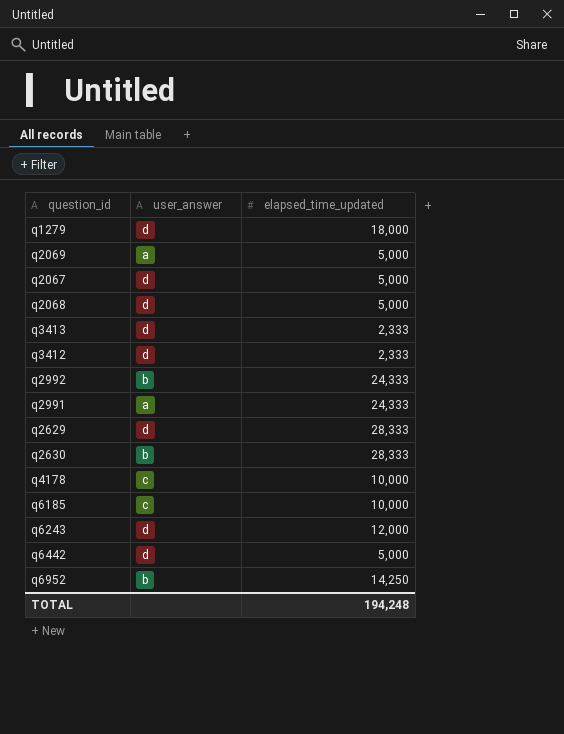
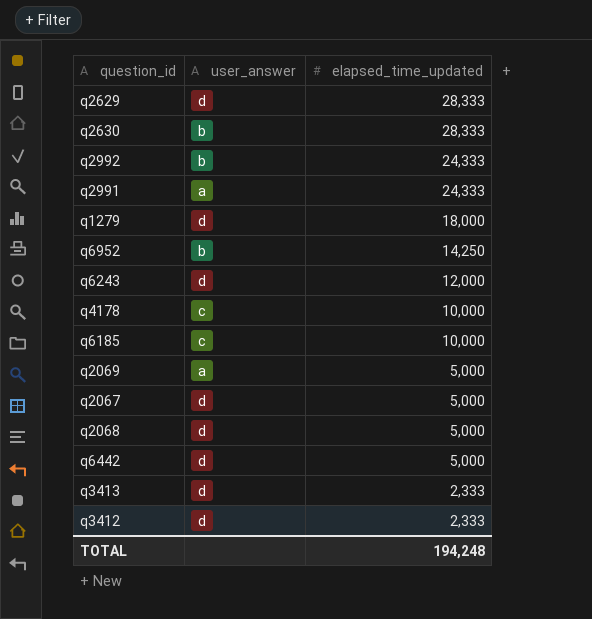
row order: none -> elapsed_time_updated descending

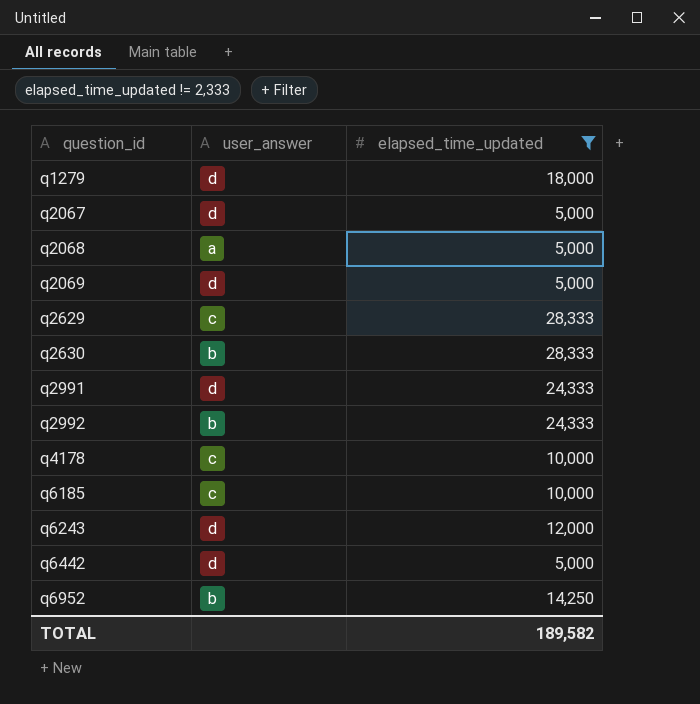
filter: none -> elapsed_time_updated != 2,333
row order: elapsed_time_updated descending -> question_id ascending
q2068 | user_answer: d -> a
q2069 | user_answer: a -> d
q2629 | user_answer: d -> c
q2991 | user_answer: a -> d
TOTAL | elapsed_time_updated: 194,248 -> 189,582

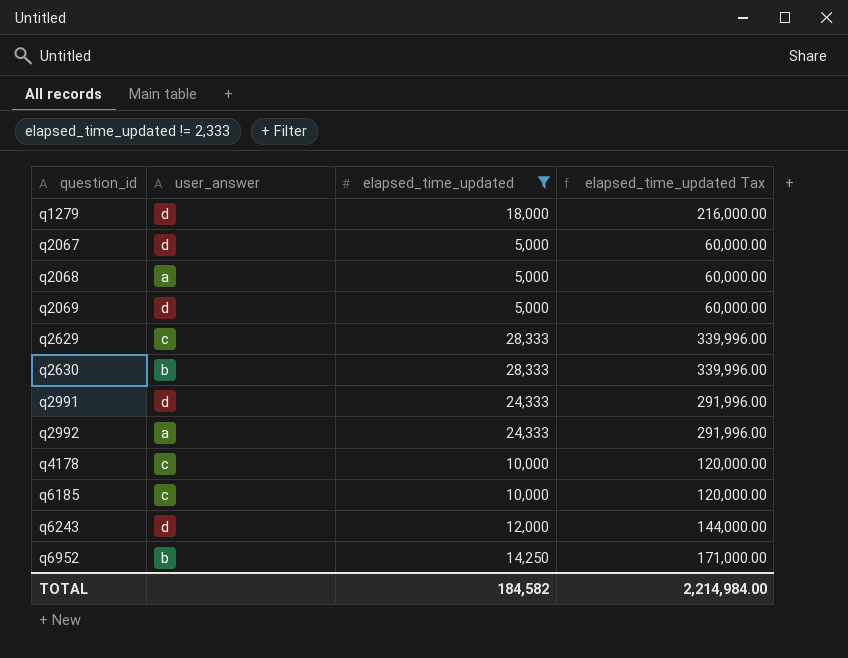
column elapsed_time_updated Tax | formula: none -> [elapsed_time_updated] * 12
row q6442: d | 5,000 -> none
q2992 | user_answer: b -> a
TOTAL | elapsed_time_updated: 189,582 -> 184,582

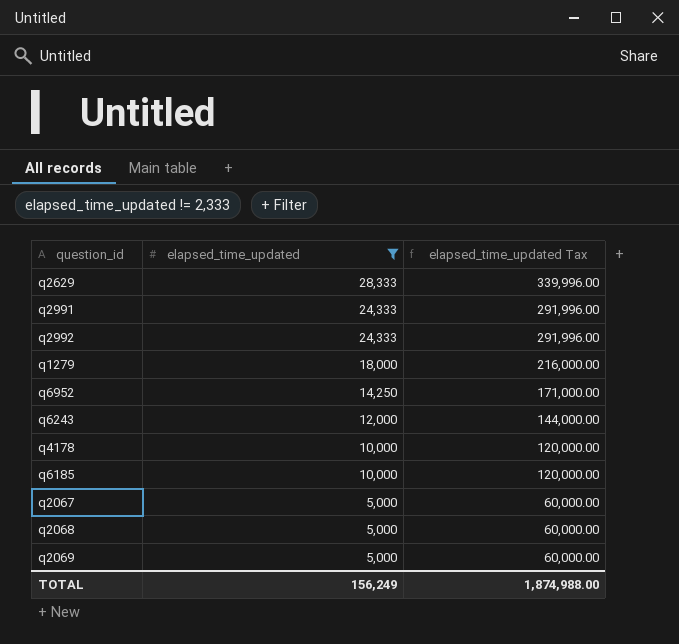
row order: question_id ascending -> elapsed_time_updated descending
column user_answer | position: 2 -> none
row q2630: b | 28,333 | 339,996.00 -> none
TOTAL | elapsed_time_updated: 184,582 -> 156,249
TOTAL | elapsed_time_updated Tax: 2,214,984.00 -> 1,874,988.00

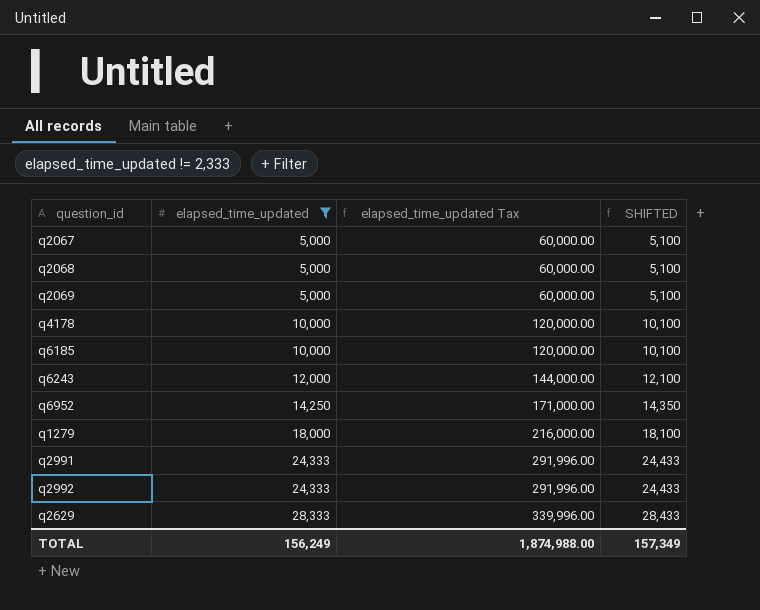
row order: elapsed_time_updated descending -> elapsed_time_updated ascending
column SHIFTED | formula: none -> [elapsed_time_updated] + 100

